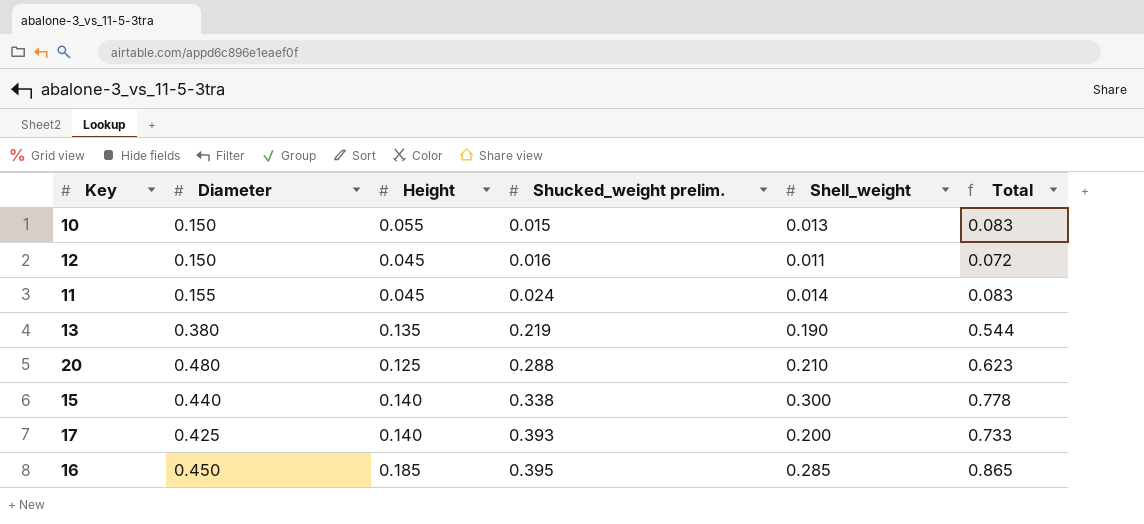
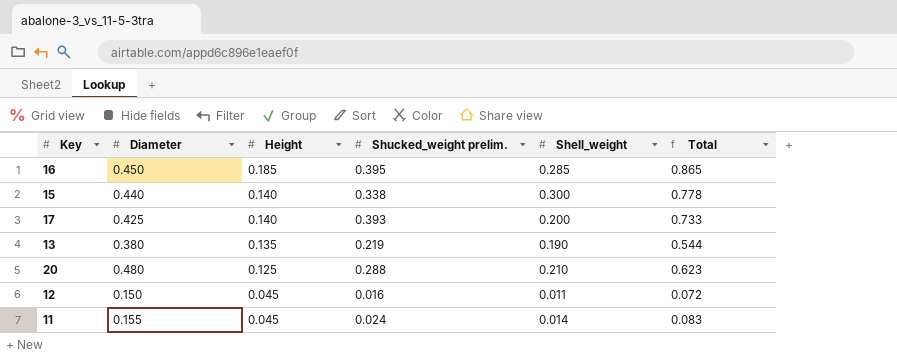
row order: Shucked_weight prelim. ascending -> Height descending
row 10: 0.150 | 0.055 | 0.015 | 0.013 | 0.083 -> none

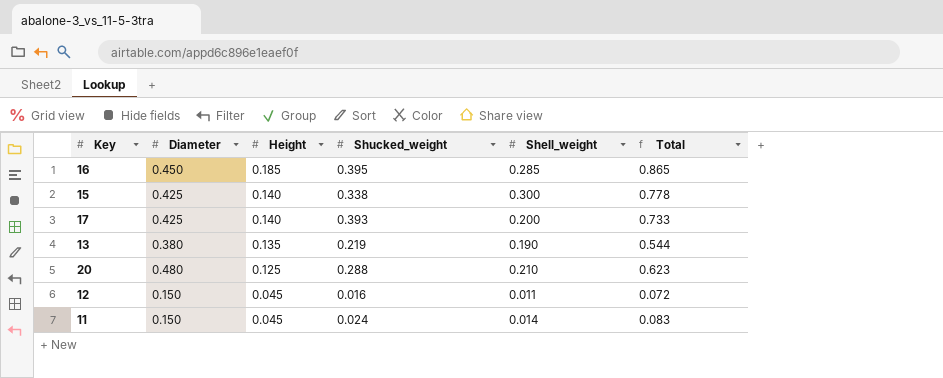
column name: Shucked_weight prelim. -> Shucked_weight
15 | Diameter: 0.440 -> 0.425
11 | Diameter: 0.155 -> 0.150

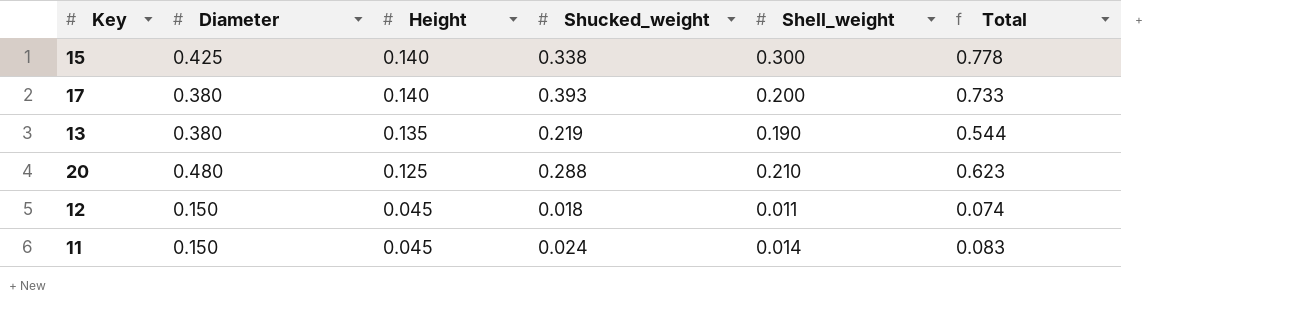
row 16: 0.450 | 0.185 | 0.395 | 0.285 | 0.865 -> none
17 | Diameter: 0.425 -> 0.380
12 | Shucked_weight: 0.016 -> 0.018
12 | Total: 0.072 -> 0.074

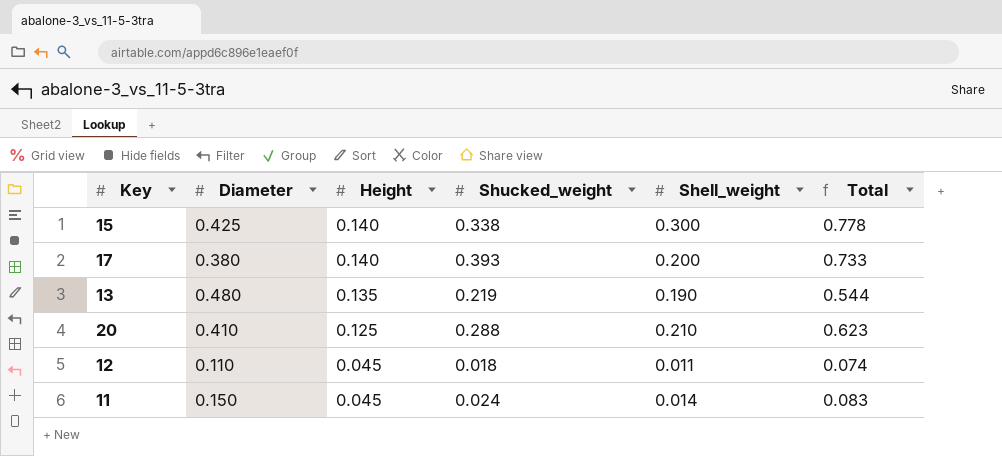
13 | Diameter: 0.380 -> 0.480
20 | Diameter: 0.480 -> 0.410
12 | Diameter: 0.150 -> 0.110

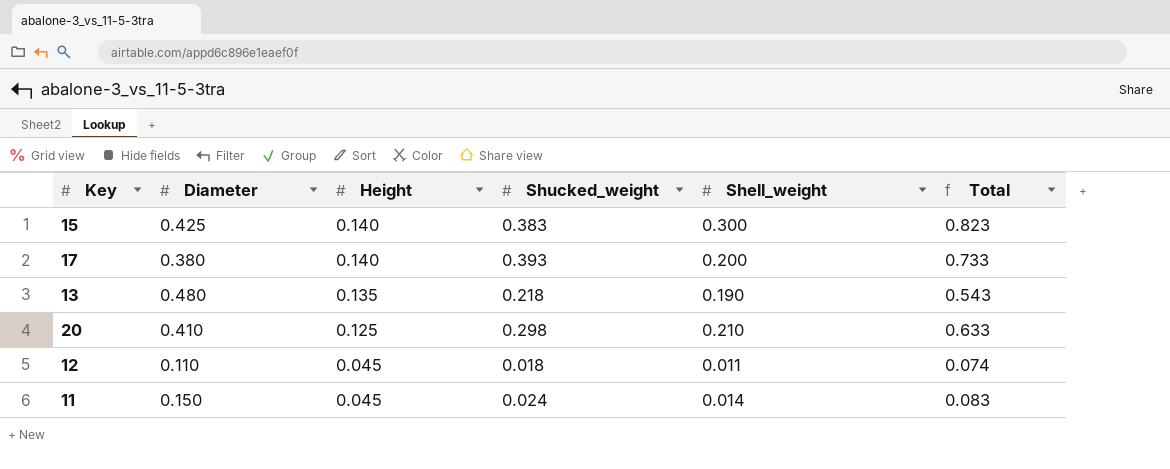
15 | Shucked_weight: 0.338 -> 0.383
15 | Total: 0.778 -> 0.823
13 | Shucked_weight: 0.219 -> 0.218
13 | Total: 0.544 -> 0.543
20 | Shucked_weight: 0.288 -> 0.298
20 | Total: 0.623 -> 0.633

